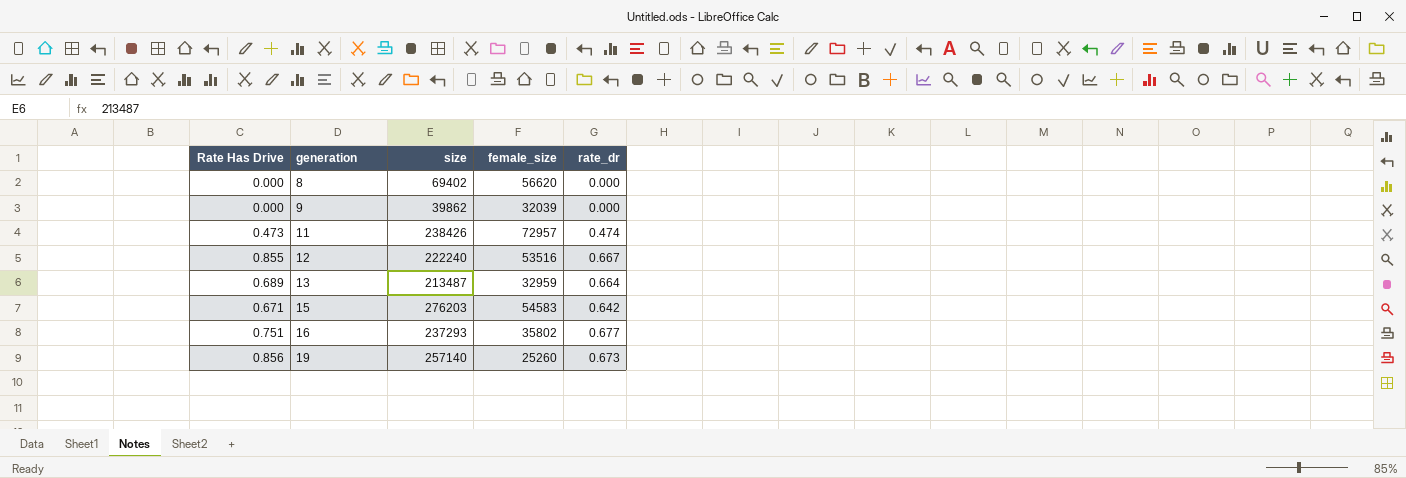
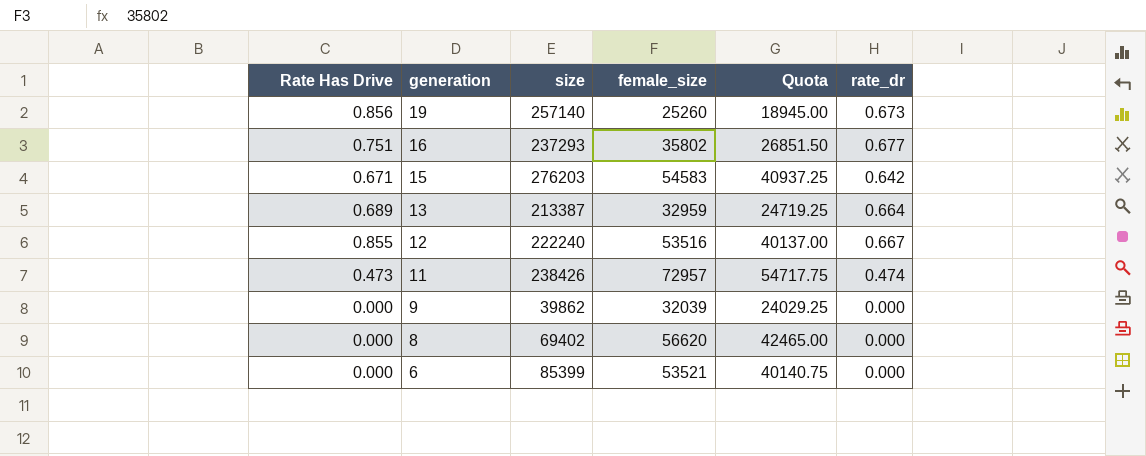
row order: generation ascending -> generation descending
column Quota | formula: none -> [female_size] * 0.75
13 | size: 213487 -> 213387
row 6: none -> 0.000 | 85399 | 53521 | 40140.75 | 0.000

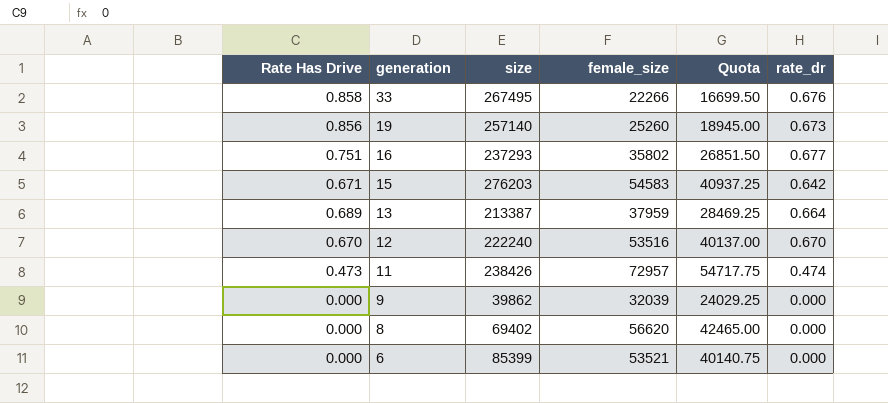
row 33: none -> 0.858 | 267495 | 22266 | 16699.50 | 0.676
13 | female_size: 32959 -> 37959
13 | Quota: 24719.25 -> 28469.25
12 | Rate Has Drive: 0.855 -> 0.670
12 | rate_dr: 0.667 -> 0.670

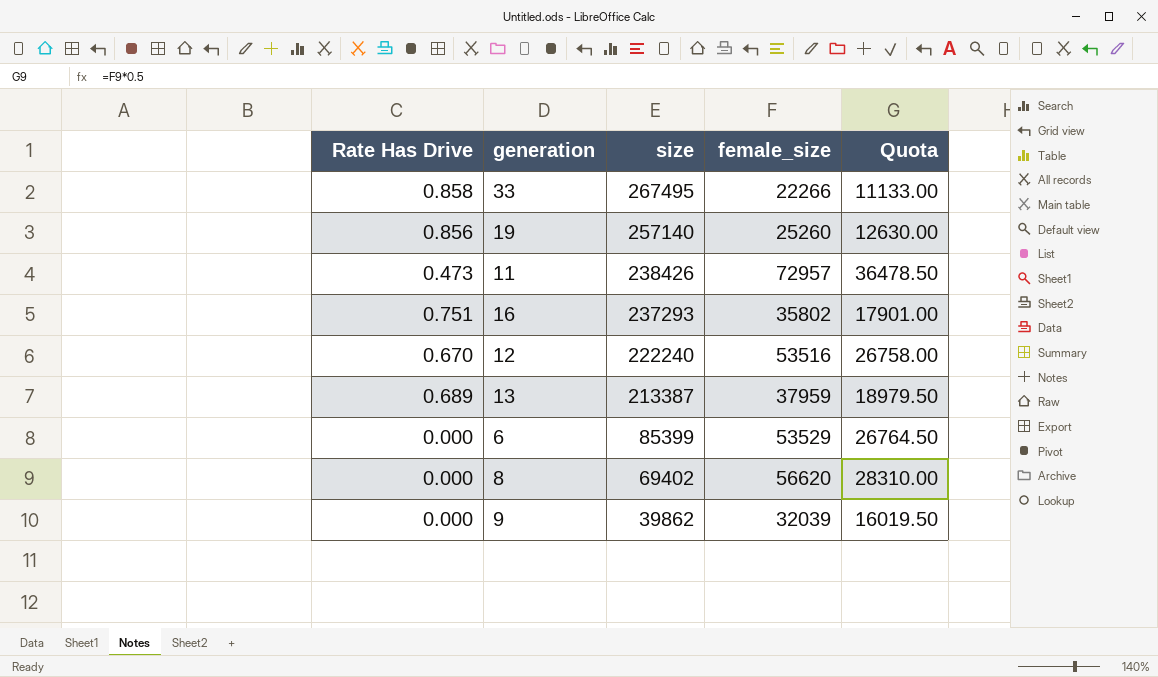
row order: generation descending -> size descending
column rate_dr | position: 6 -> none
column Quota | formula: [female_size] * 0.75 -> [female_size] * 0.5
row 15: 0.671 | 276203 | 54583 | 40937.25 | 0.642 -> none
6 | female_size: 53521 -> 53529

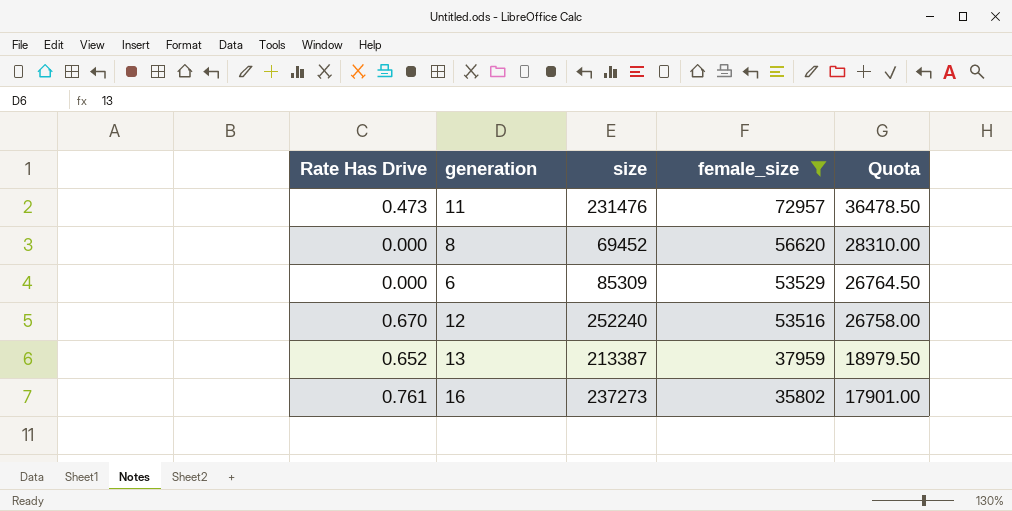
filter: none -> female_size >= 35802
row order: size descending -> female_size descending
11 | size: 238426 -> 231476
8 | size: 69402 -> 69452
6 | size: 85399 -> 85309
12 | size: 222240 -> 252240
13 | Rate Has Drive: 0.689 -> 0.652
16 | Rate Has Drive: 0.751 -> 0.761
16 | size: 237293 -> 237273

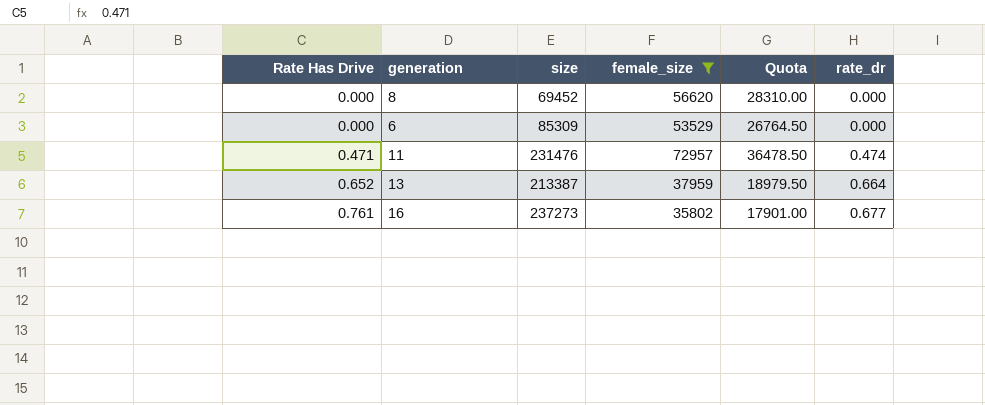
row order: female_size descending -> Rate Has Drive ascending
column rate_dr | position: none -> 6
row 12: 0.670 | 252240 | 53516 | 26758.00 -> none
11 | Rate Has Drive: 0.473 -> 0.471

